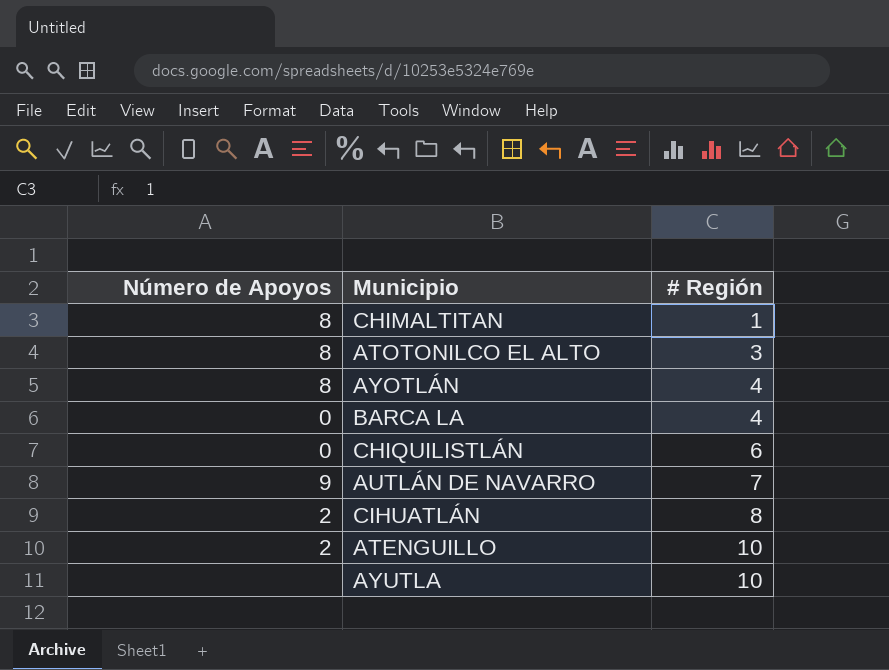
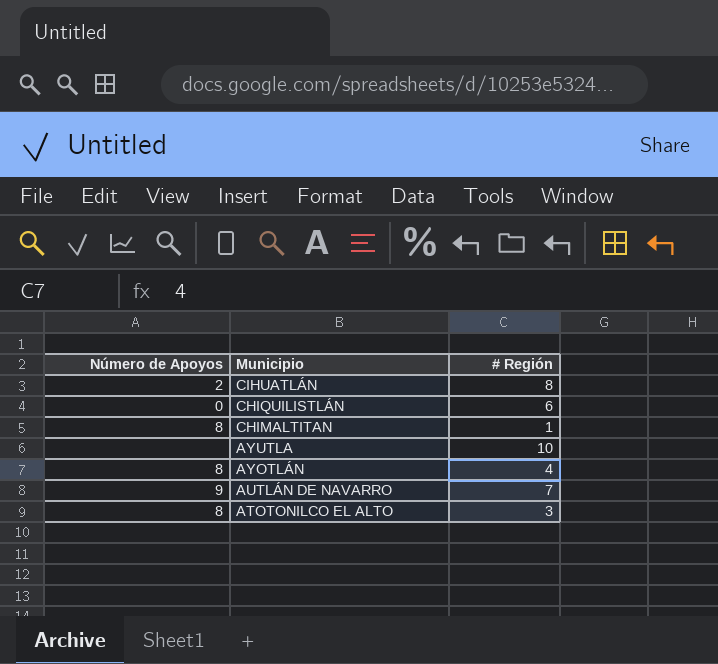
row order: # Región ascending -> Municipio descending
row BARCA LA: 0 | 4 -> none
row ATENGUILLO: 2 | 10 -> none

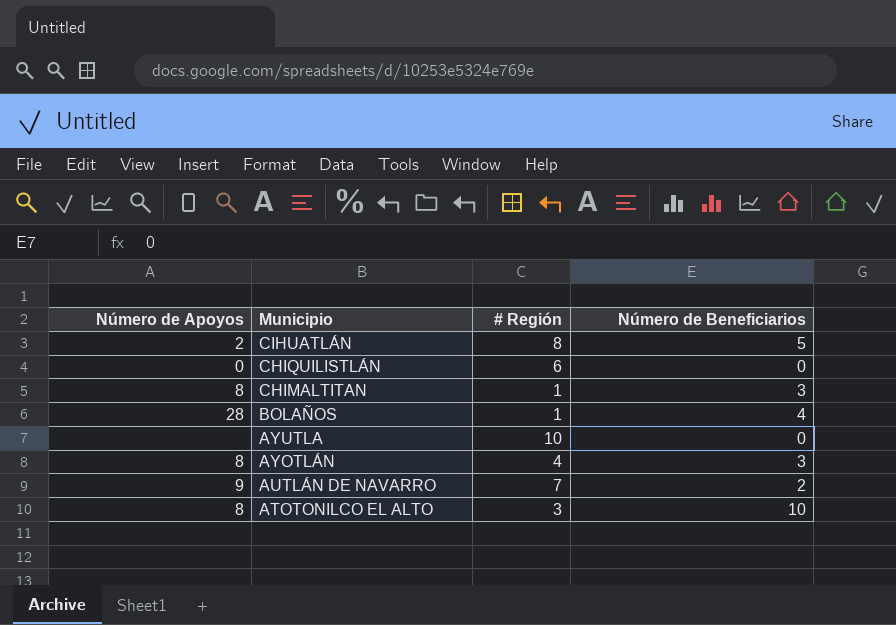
column Número de Beneficiarios | position: none -> 4
row BOLAÑOS: none -> 28 | 1 | 4

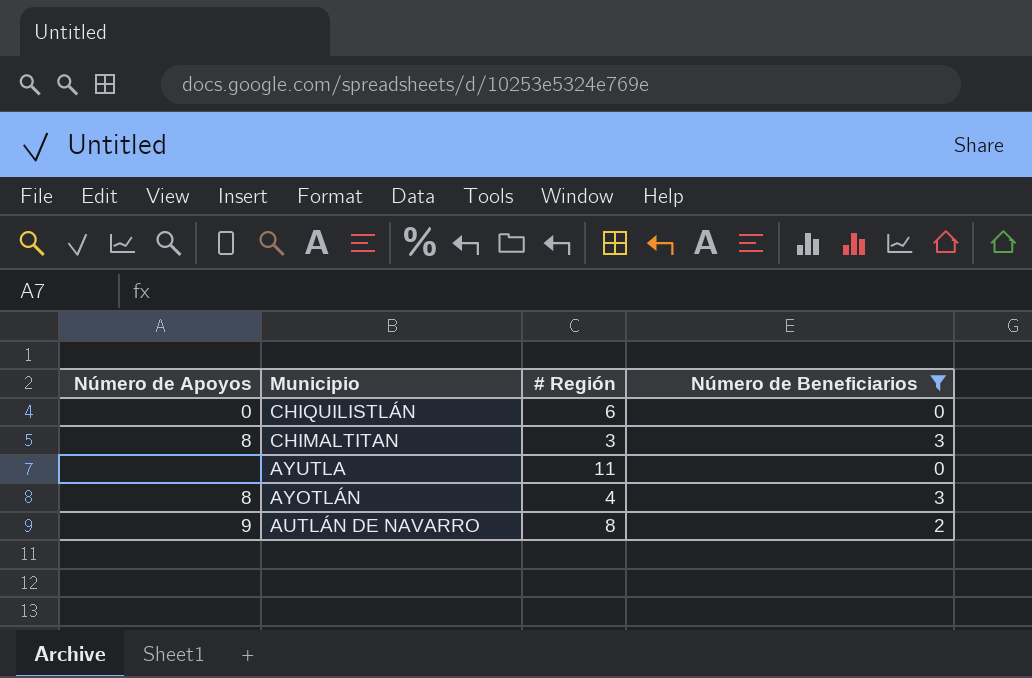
filter: none -> Número de Beneficiarios <= 3
CHIMALTITAN | # Región: 1 -> 3
AYUTLA | # Región: 10 -> 11
AUTLÁN DE NAVARRO | # Región: 7 -> 8

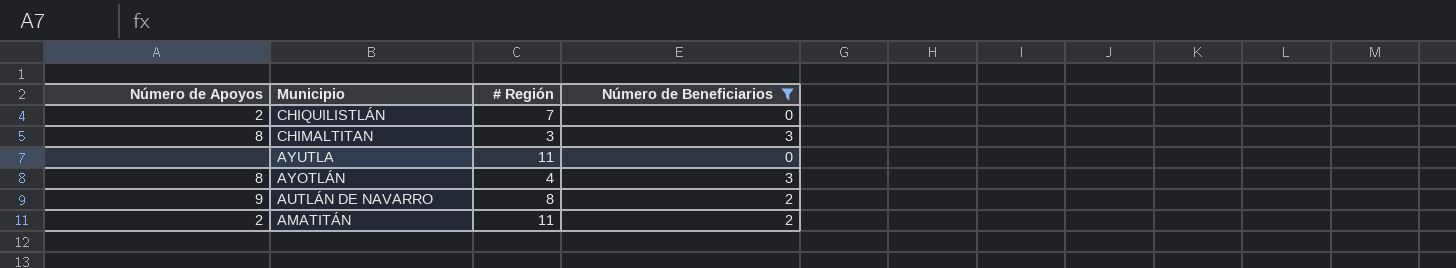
CHIQUILISTLÁN | Número de Apoyos: 0 -> 2
CHIQUILISTLÁN | # Región: 6 -> 7
row AMATITÁN: none -> 2 | 11 | 2

